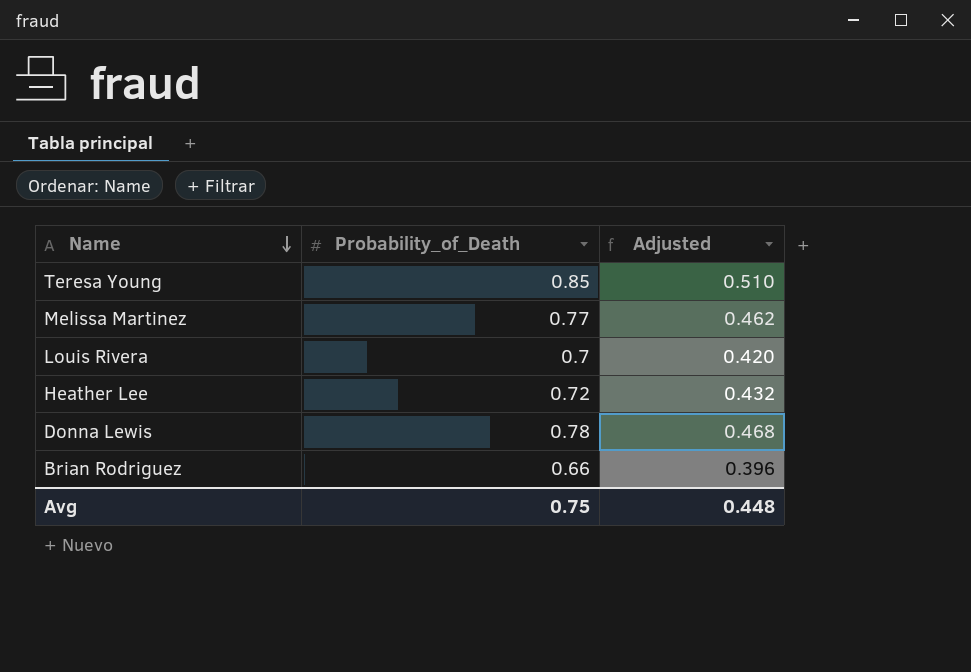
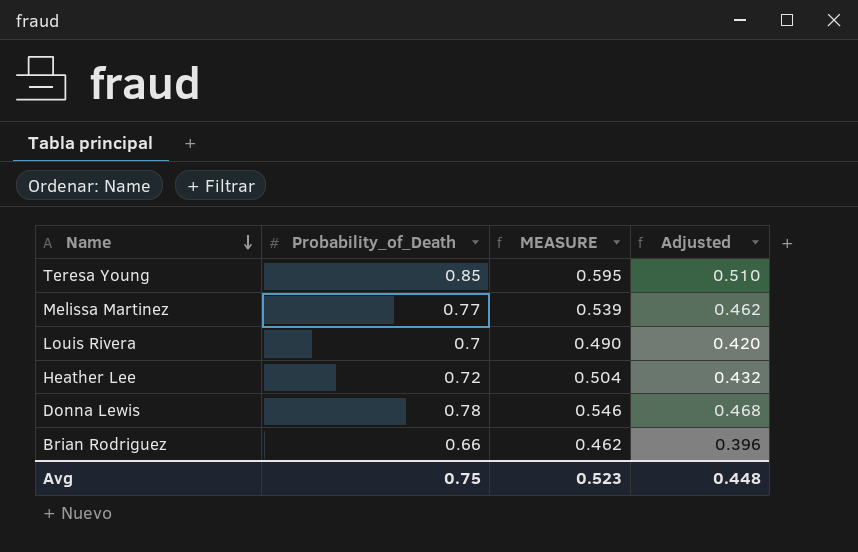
column MEASURE | formula: none -> [Probability_of_Death] * 0.7

